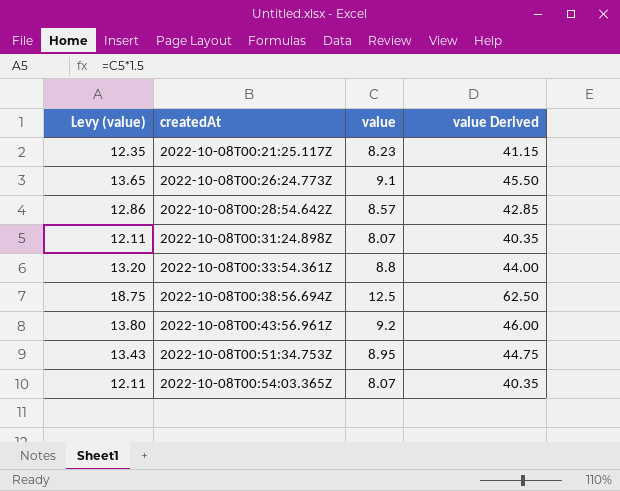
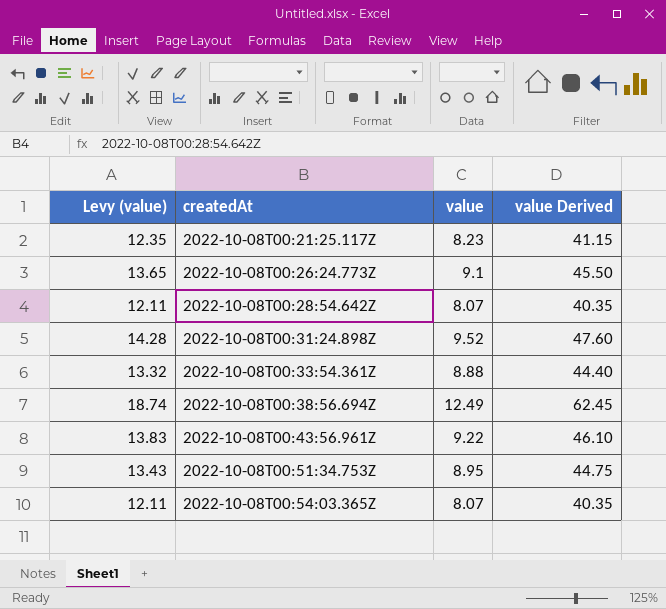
2022-10-08T00:28:54.642Z | Levy (value): 12.86 -> 12.11
2022-10-08T00:28:54.642Z | value: 8.57 -> 8.07
2022-10-08T00:28:54.642Z | value Derived: 42.85 -> 40.35
2022-10-08T00:31:24.898Z | Levy (value): 12.11 -> 14.28
2022-10-08T00:31:24.898Z | value: 8.07 -> 9.52
2022-10-08T00:31:24.898Z | value Derived: 40.35 -> 47.60
2022-10-08T00:33:54.361Z | Levy (value): 13.20 -> 13.32
2022-10-08T00:33:54.361Z | value: 8.8 -> 8.88
2022-10-08T00:33:54.361Z | value Derived: 44.00 -> 44.40
2022-10-08T00:38:56.694Z | Levy (value): 18.75 -> 18.74
2022-10-08T00:38:56.694Z | value: 12.5 -> 12.49
2022-10-08T00:38:56.694Z | value Derived: 62.50 -> 62.45
2022-10-08T00:43:56.961Z | Levy (value): 13.80 -> 13.83
2022-10-08T00:43:56.961Z | value: 9.2 -> 9.22
2022-10-08T00:43:56.961Z | value Derived: 46.00 -> 46.10

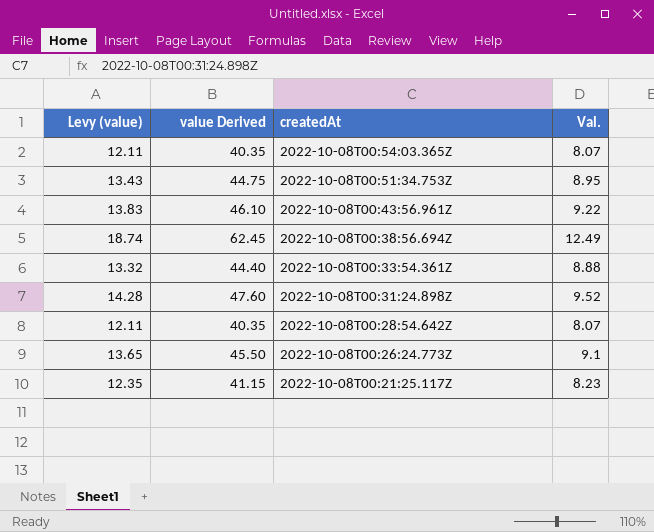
row order: createdAt ascending -> createdAt descending
column value Derived | position: 4 -> 2
column name: value -> Val.

